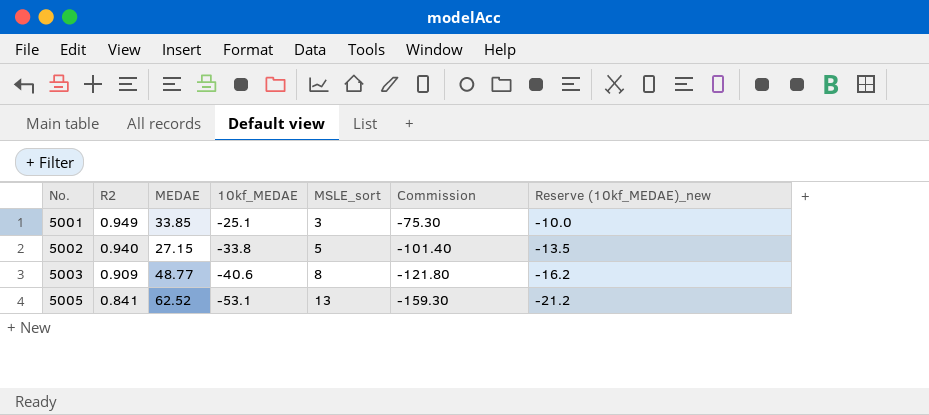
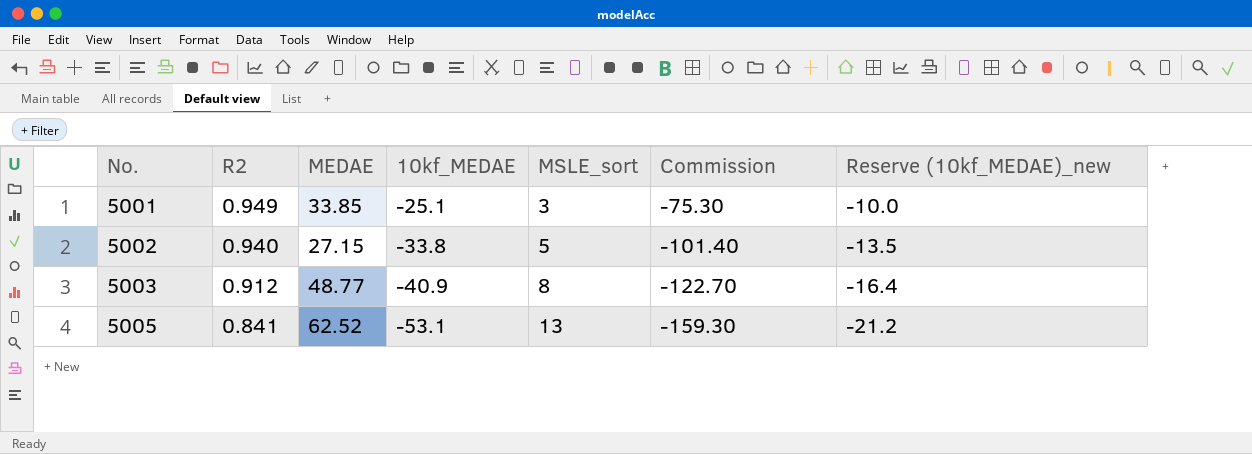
5003 | R2: 0.909 -> 0.912
5003 | 10kf_MEDAE: -40.6 -> -40.9
5003 | Commission: -121.80 -> -122.70
5003 | Reserve (10kf_MEDAE)_new: -16.2 -> -16.4

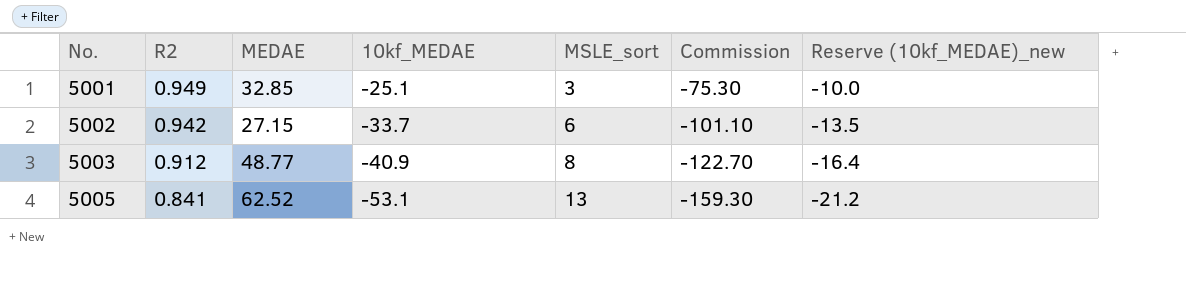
5001 | MEDAE: 33.85 -> 32.85
5002 | R2: 0.940 -> 0.942
5002 | 10kf_MEDAE: -33.8 -> -33.7
5002 | MSLE_sort: 5 -> 6
5002 | Commission: -101.40 -> -101.10

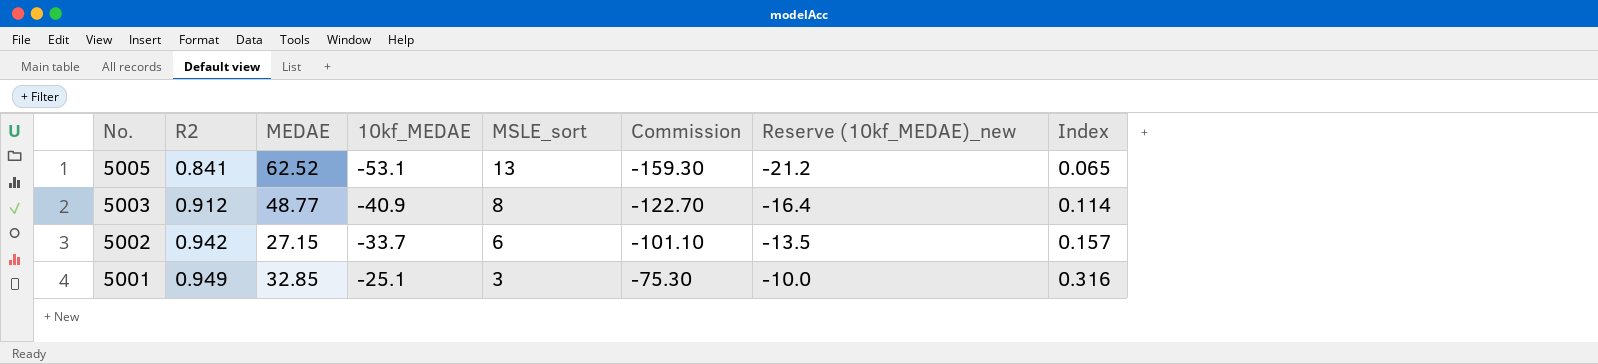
row order: No. ascending -> No. descending
column Index | formula: none -> [R2] / [MSLE_sort]

